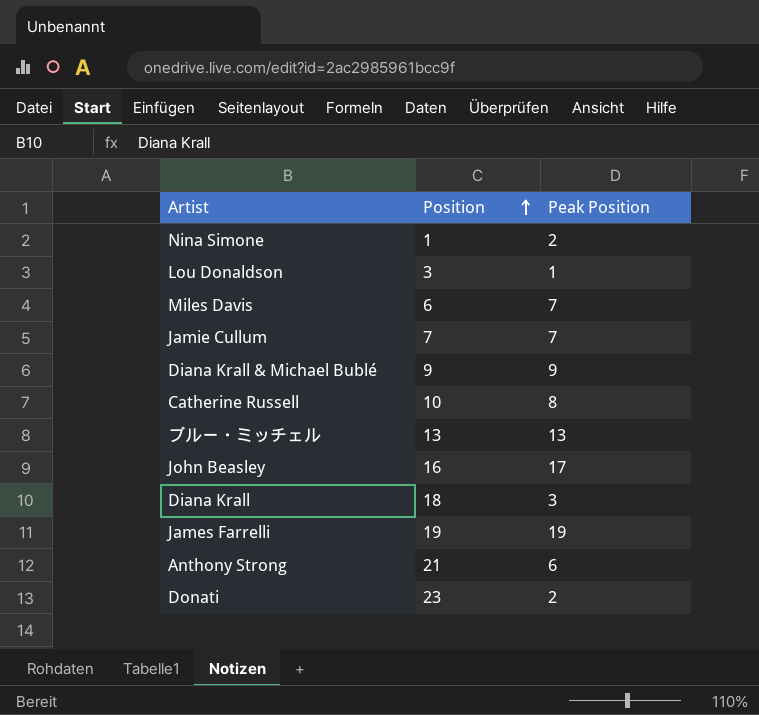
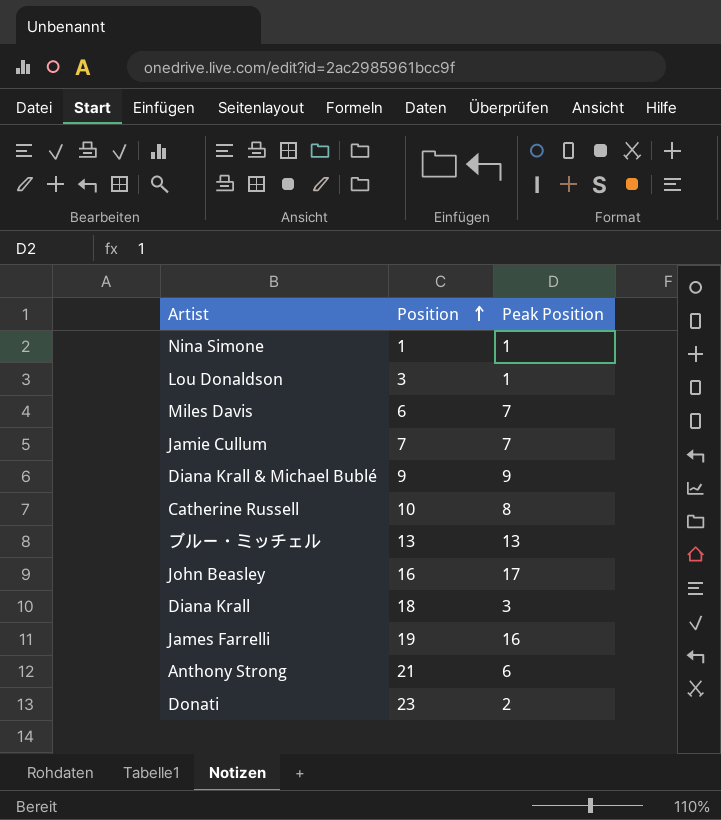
Nina Simone | Peak Position: 2 -> 1
James Farrelli | Peak Position: 19 -> 16

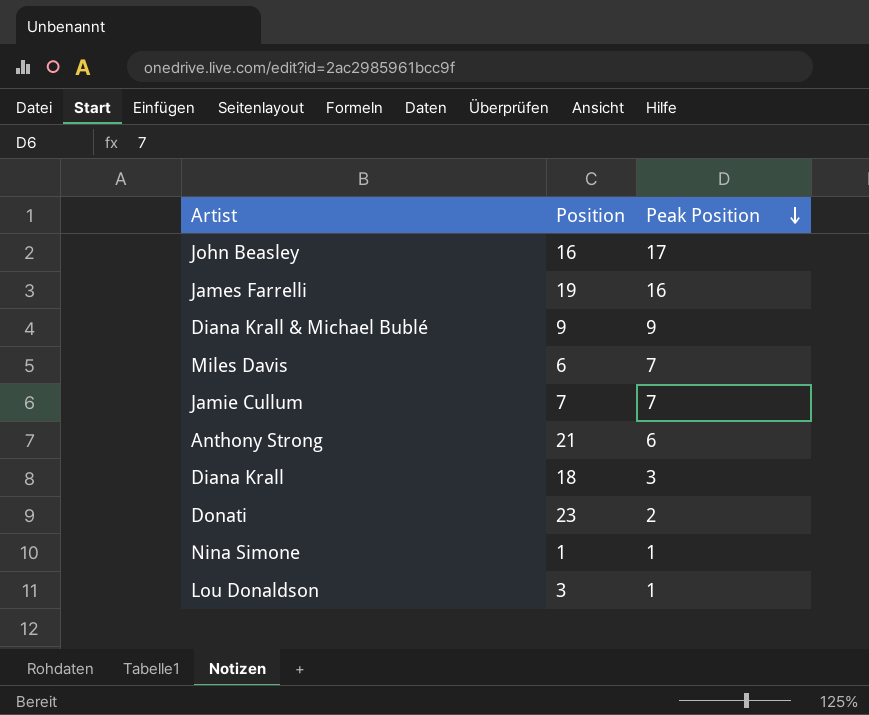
row order: Position ascending -> Peak Position descending
row Catherine Russell: 10 | 8 -> none
row ブルー・ミッチェル: 13 | 13 -> none

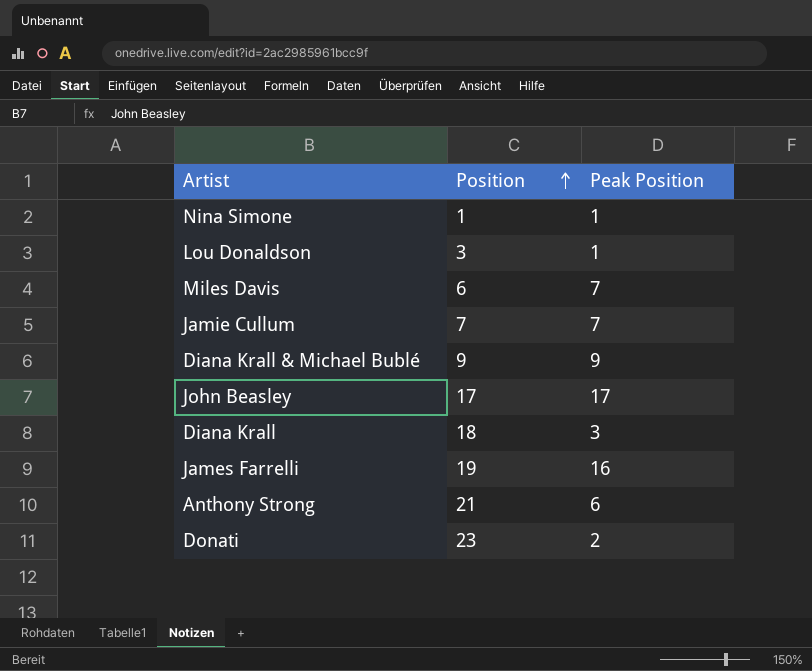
row order: Peak Position descending -> Position ascending
John Beasley | Position: 16 -> 17

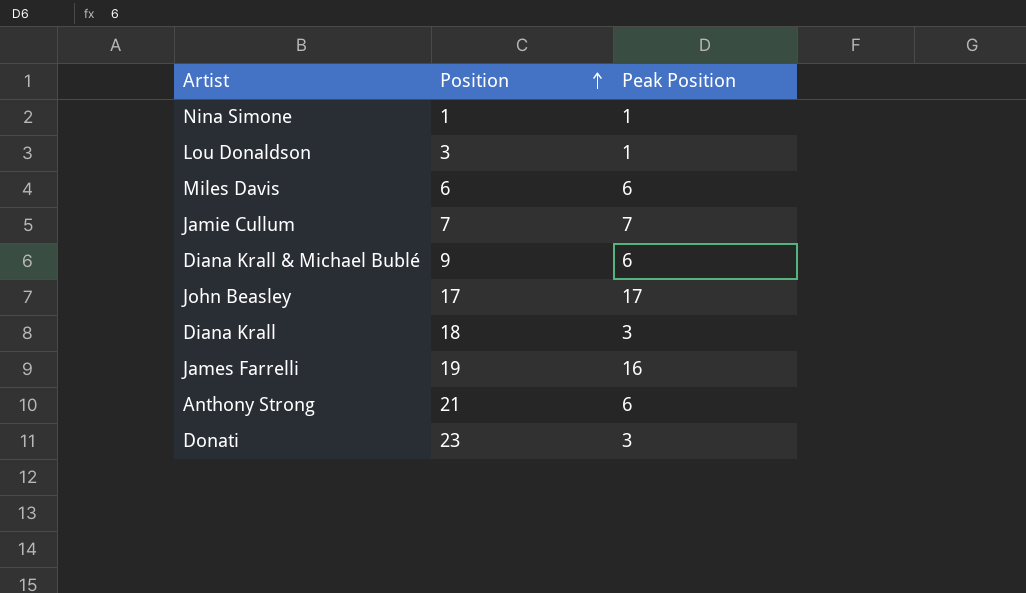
Miles Davis | Peak Position: 7 -> 6
Diana Krall & Michael Bublé | Peak Position: 9 -> 6
Donati | Peak Position: 2 -> 3

